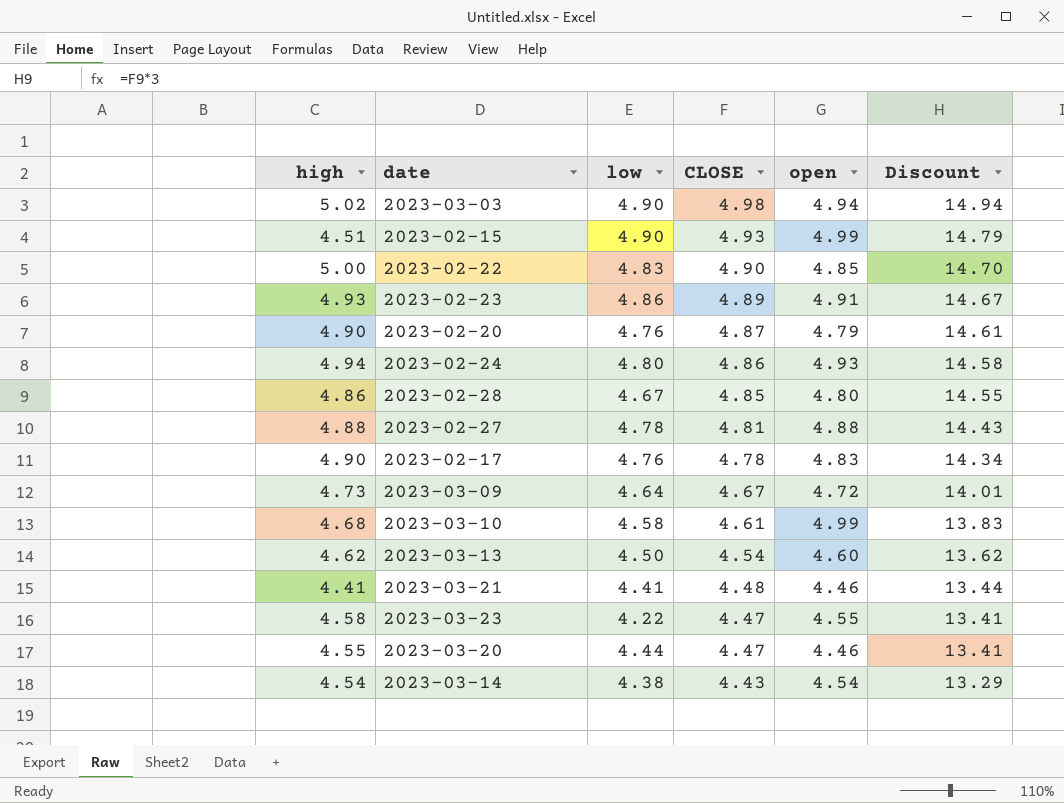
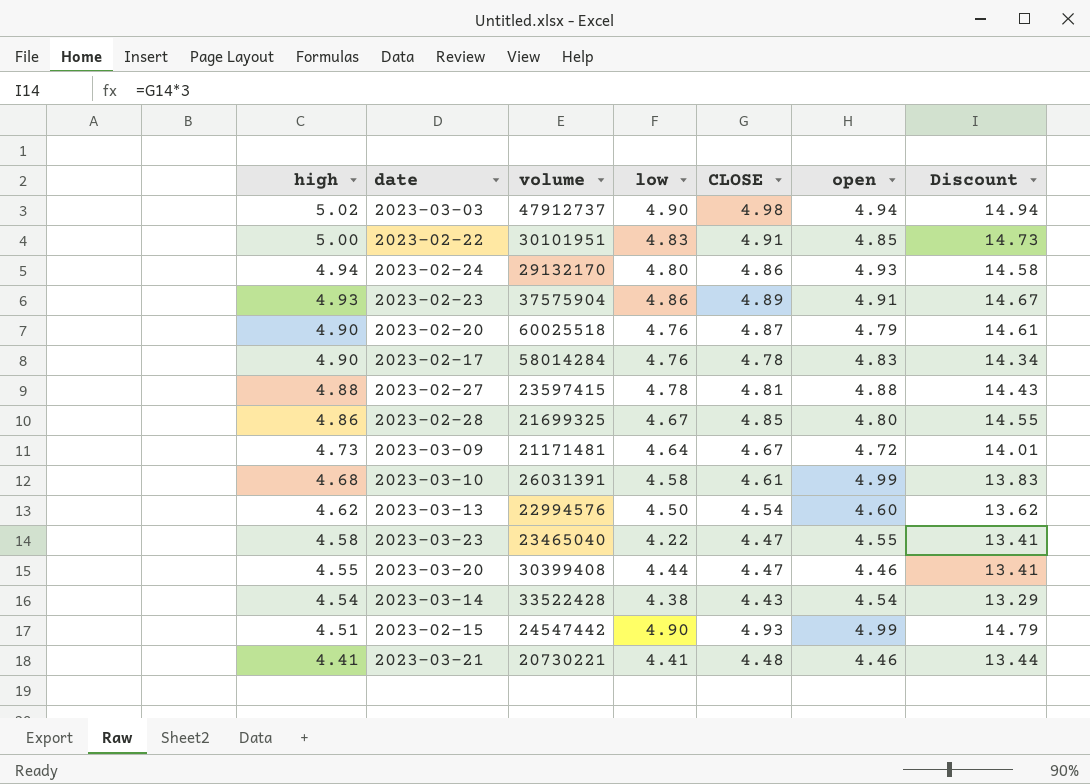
row order: CLOSE descending -> high descending
column volume | position: none -> 3
2023-02-22 | CLOSE: 4.90 -> 4.91
2023-02-22 | Discount: 14.70 -> 14.73

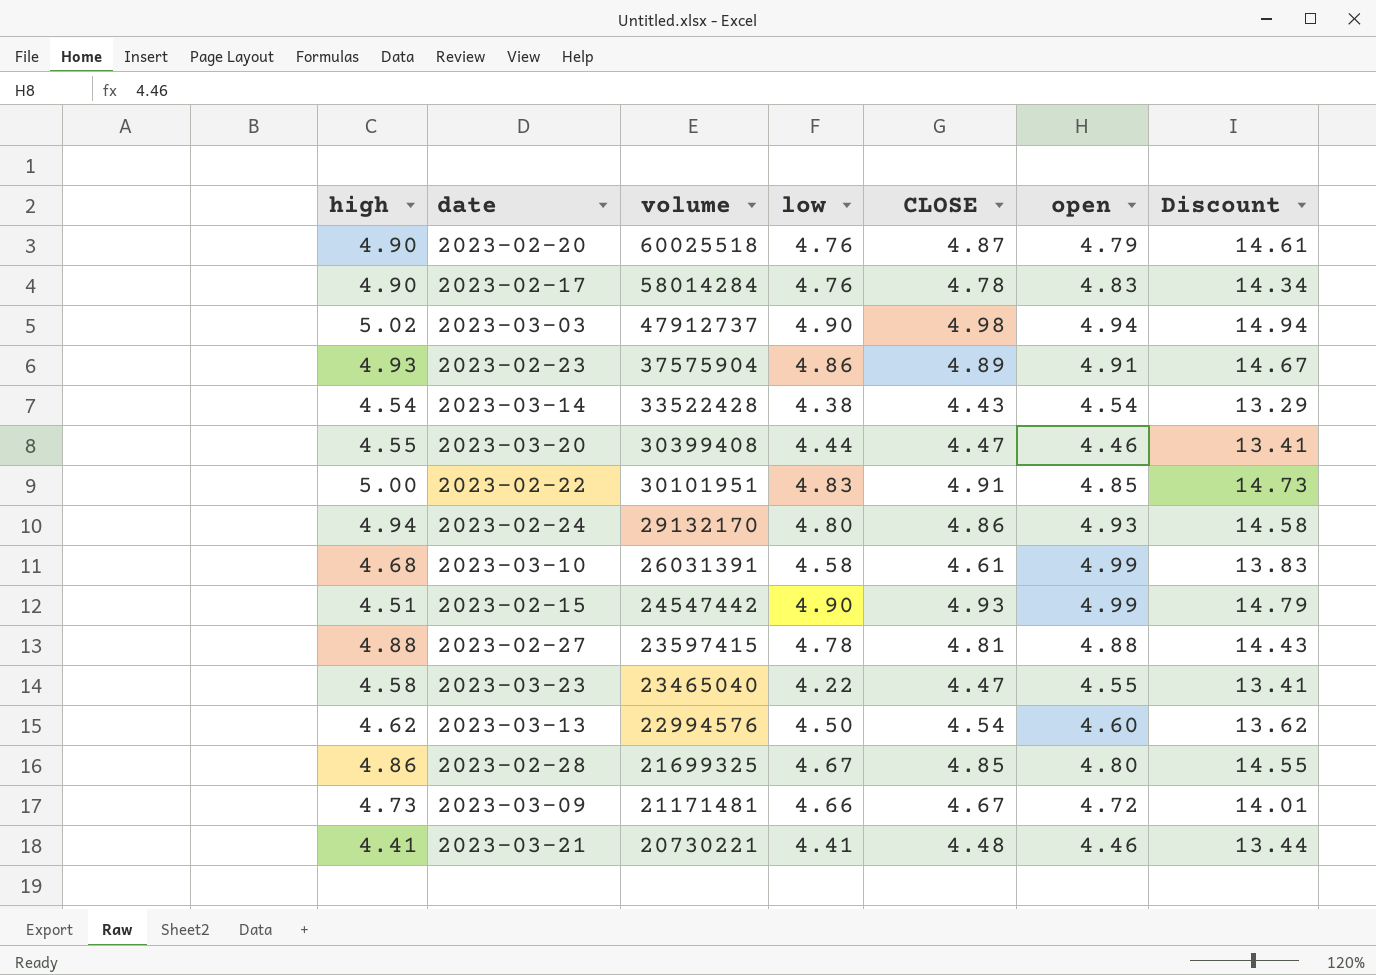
row order: high descending -> volume descending
2023-03-09 | low: 4.64 -> 4.66

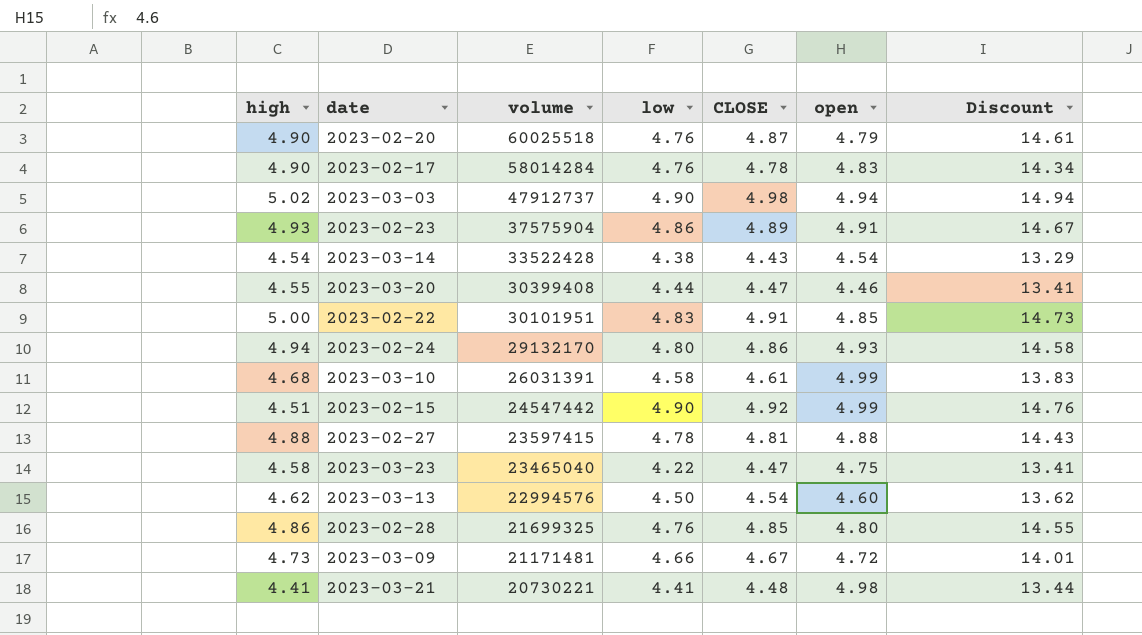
2023-02-15 | CLOSE: 4.93 -> 4.92
2023-02-15 | Discount: 14.79 -> 14.76
2023-03-23 | open: 4.55 -> 4.75
2023-02-28 | low: 4.67 -> 4.76
2023-03-21 | open: 4.46 -> 4.98

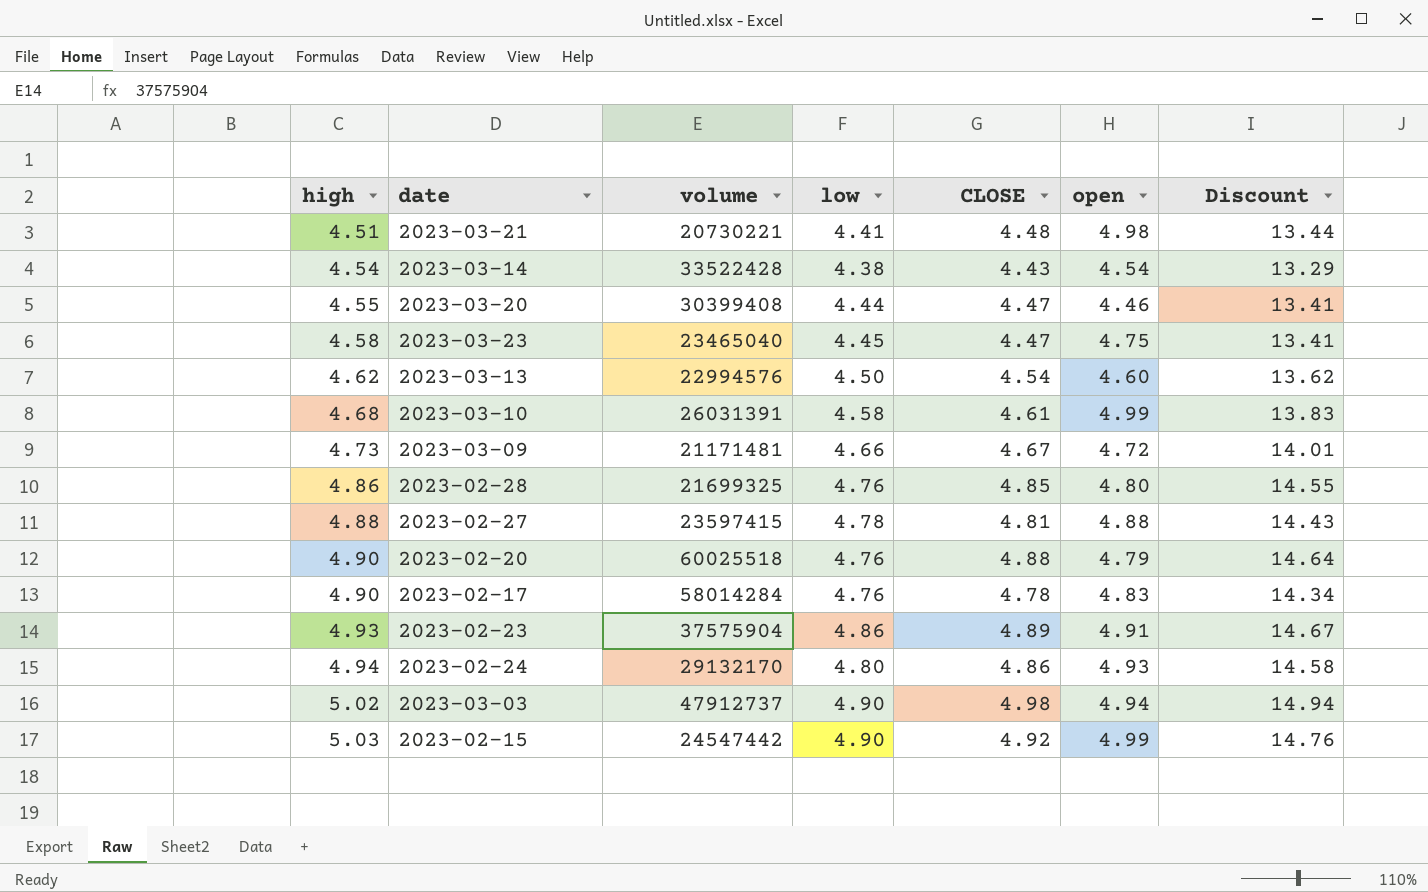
row order: volume descending -> high ascending
row 2023-02-22: 5.00 | 30101951 | 4.83 | 4.91 | 4.85 | 14.73 -> none
2023-03-21 | high: 4.41 -> 4.51
2023-03-23 | low: 4.22 -> 4.45
2023-02-20 | CLOSE: 4.87 -> 4.88
2023-02-20 | Discount: 14.61 -> 14.64
2023-02-15 | high: 4.51 -> 5.03

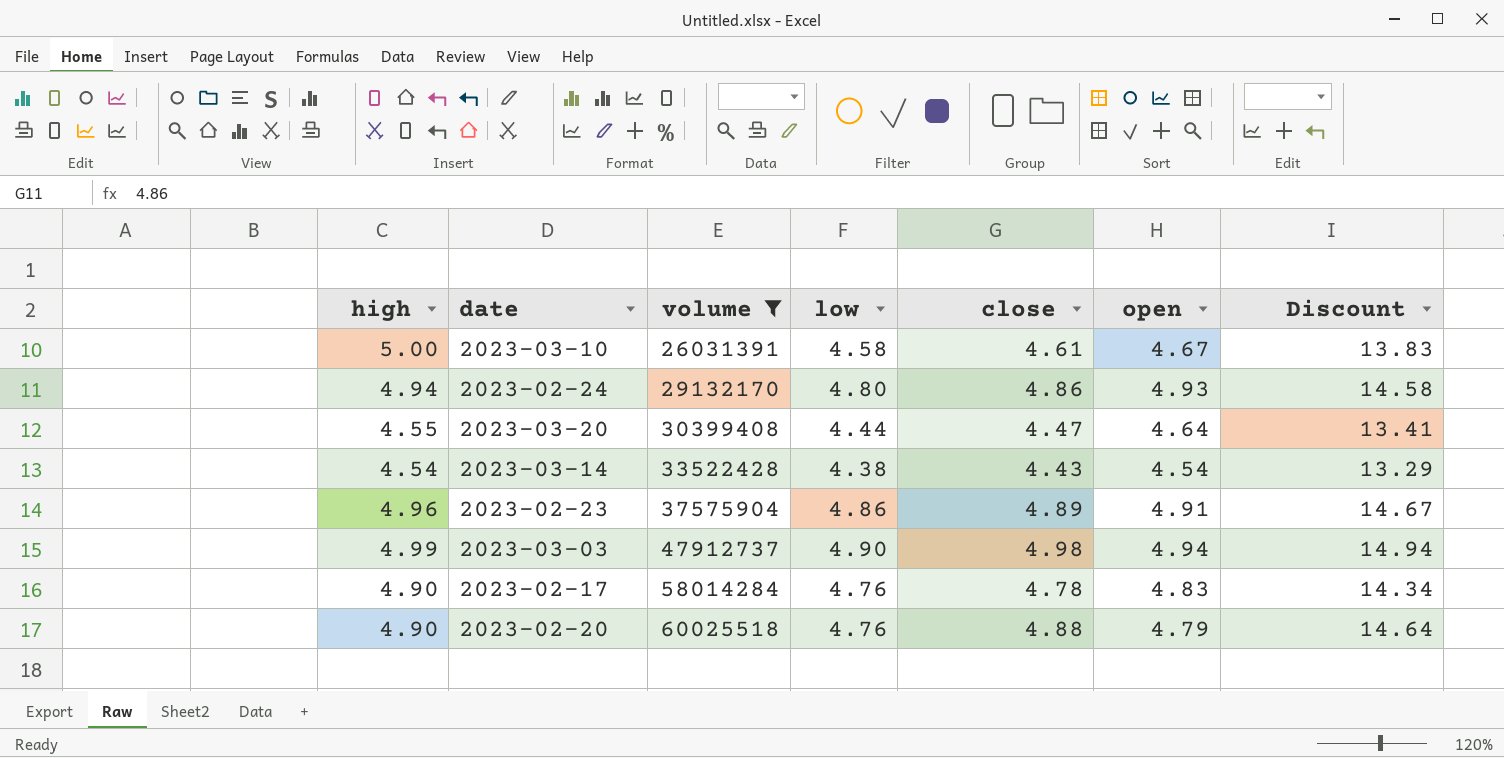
filter: none -> volume >= 26031391
row order: high ascending -> volume ascending
column name: CLOSE -> close
2023-03-10 | high: 4.68 -> 5.00
2023-03-10 | open: 4.99 -> 4.67
2023-03-20 | open: 4.46 -> 4.64
2023-02-23 | high: 4.93 -> 4.96
2023-03-03 | high: 5.02 -> 4.99

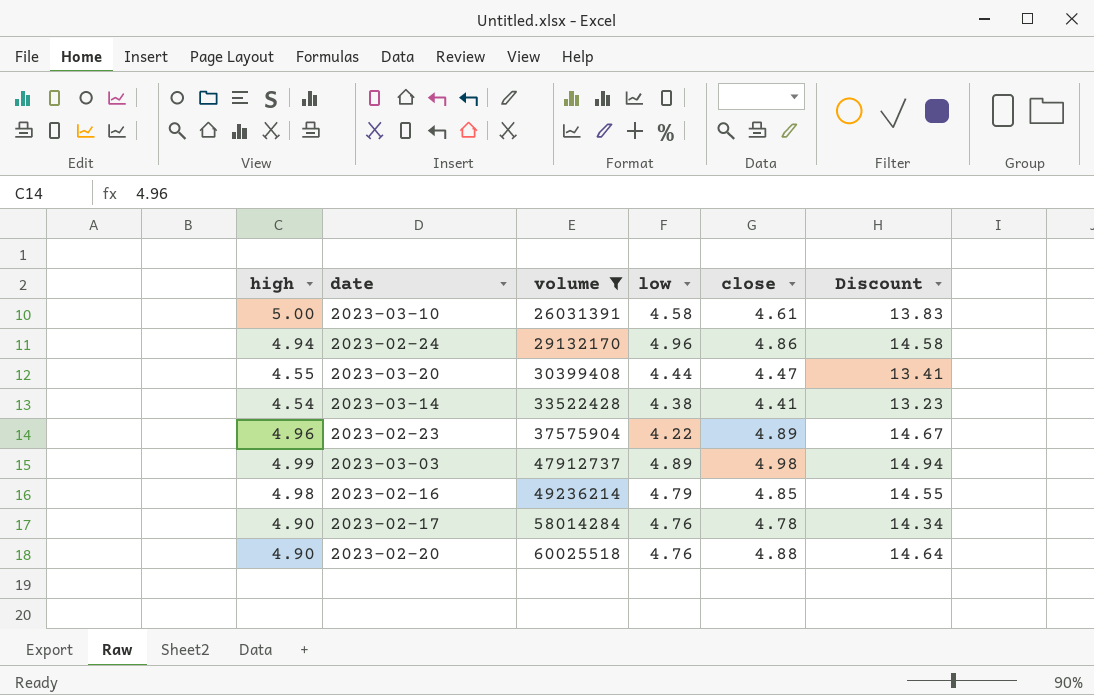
column open | position: 6 -> none
2023-02-24 | low: 4.80 -> 4.96
2023-03-14 | close: 4.43 -> 4.41
2023-03-14 | Discount: 13.29 -> 13.23
2023-02-23 | low: 4.86 -> 4.22
2023-03-03 | low: 4.90 -> 4.89
row 2023-02-16: none -> 4.98 | 49236214 | 4.79 | 4.85 | 14.55

